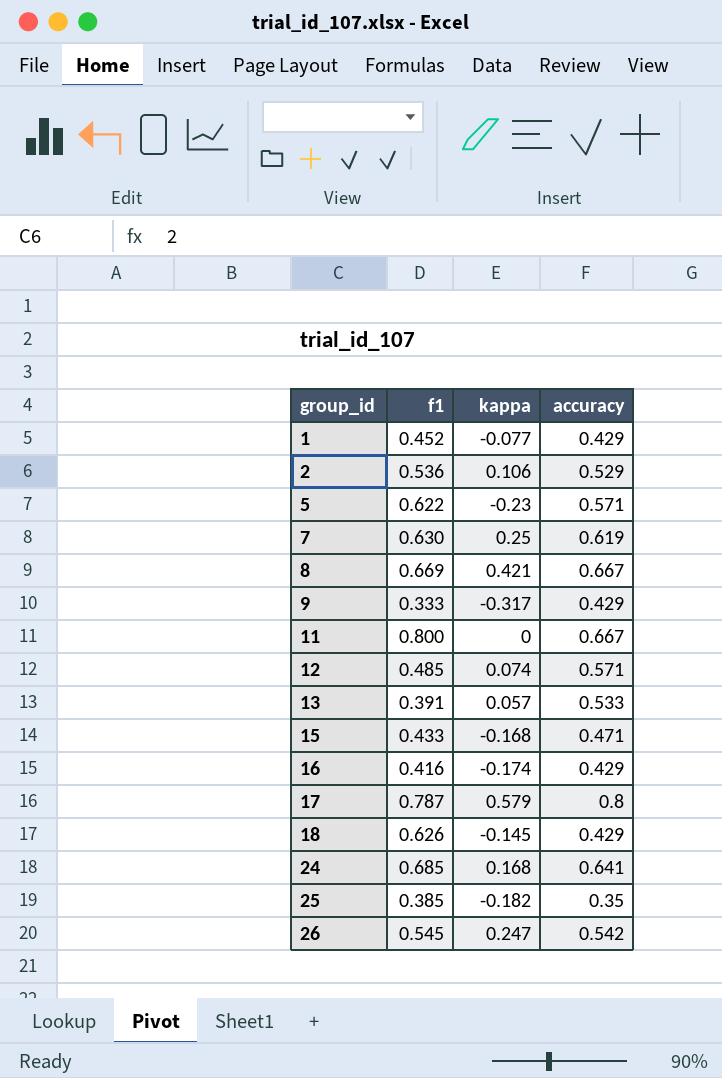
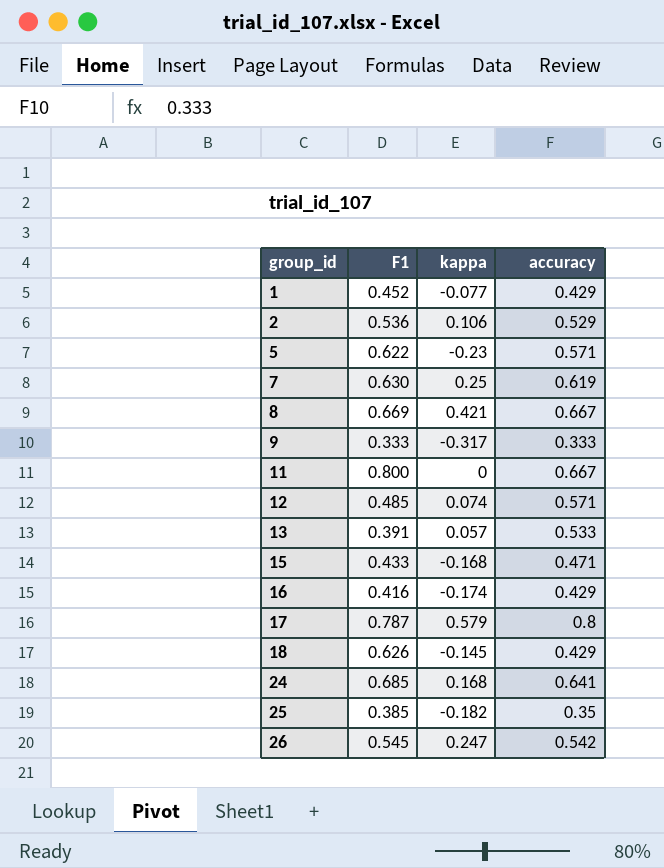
column name: f1 -> F1
9 | accuracy: 0.429 -> 0.333

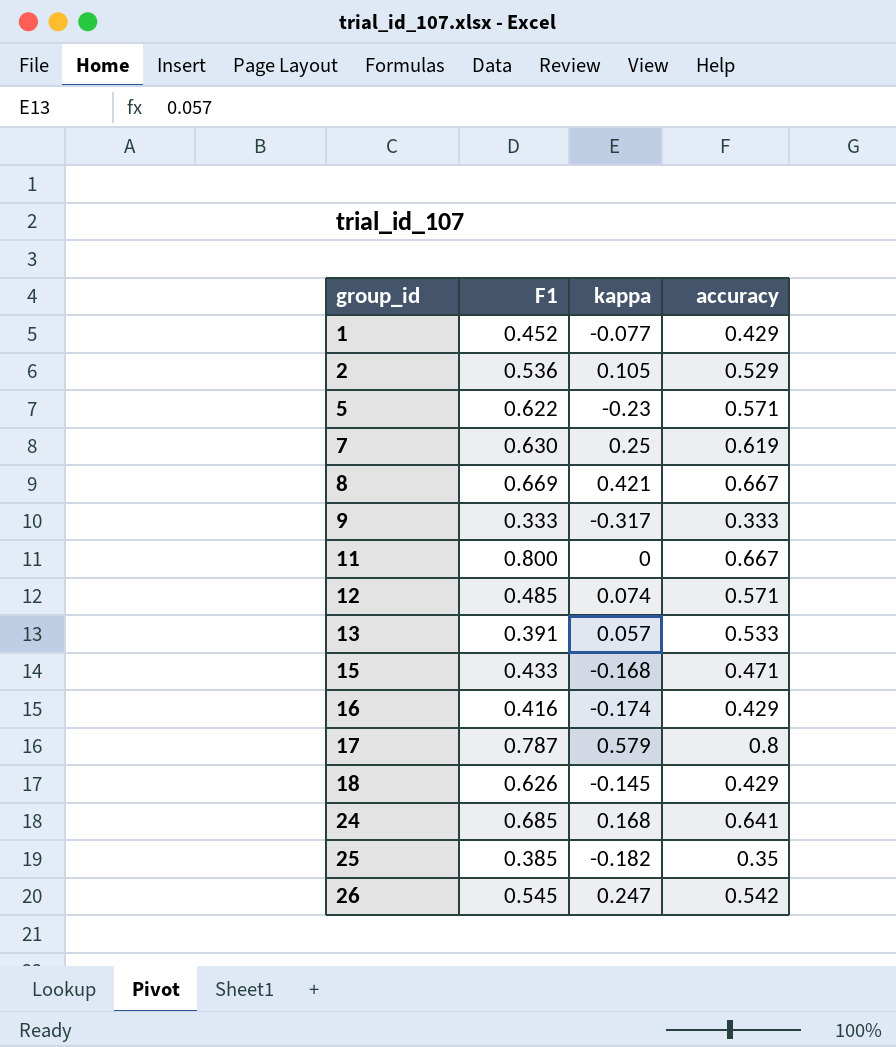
2 | kappa: 0.106 -> 0.105

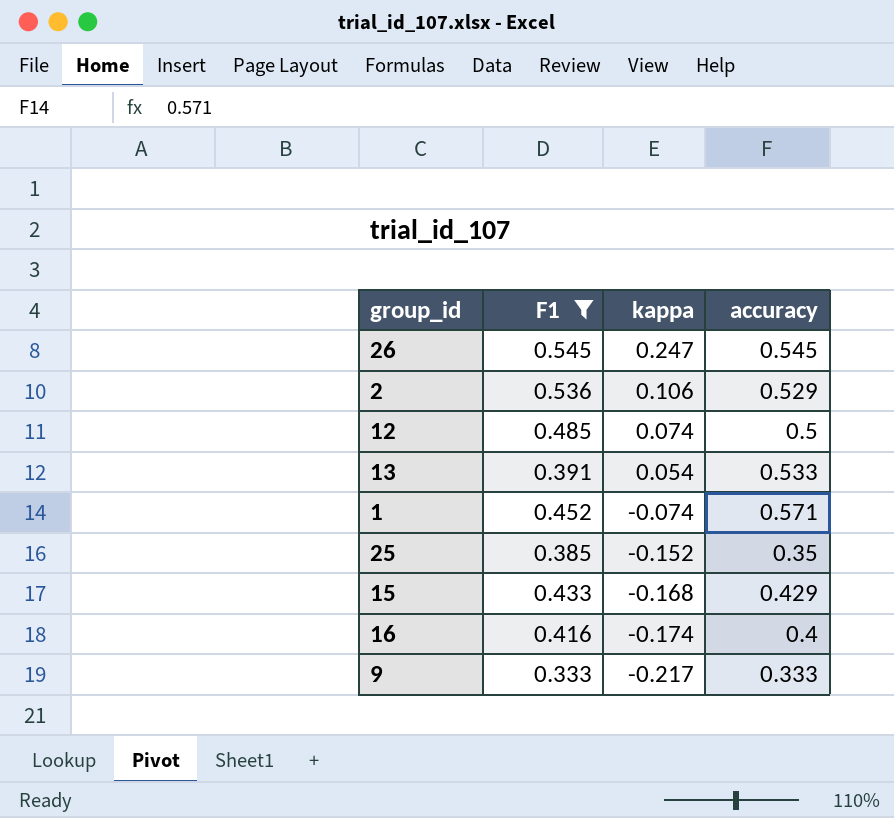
filter: none -> F1 <= 0.545
row order: group_id ascending -> kappa descending
26 | accuracy: 0.542 -> 0.545
2 | kappa: 0.105 -> 0.106
12 | accuracy: 0.571 -> 0.5
13 | kappa: 0.057 -> 0.054
1 | kappa: -0.077 -> -0.074
1 | accuracy: 0.429 -> 0.571
25 | kappa: -0.182 -> -0.152
15 | accuracy: 0.471 -> 0.429
16 | accuracy: 0.429 -> 0.4
9 | kappa: -0.317 -> -0.217

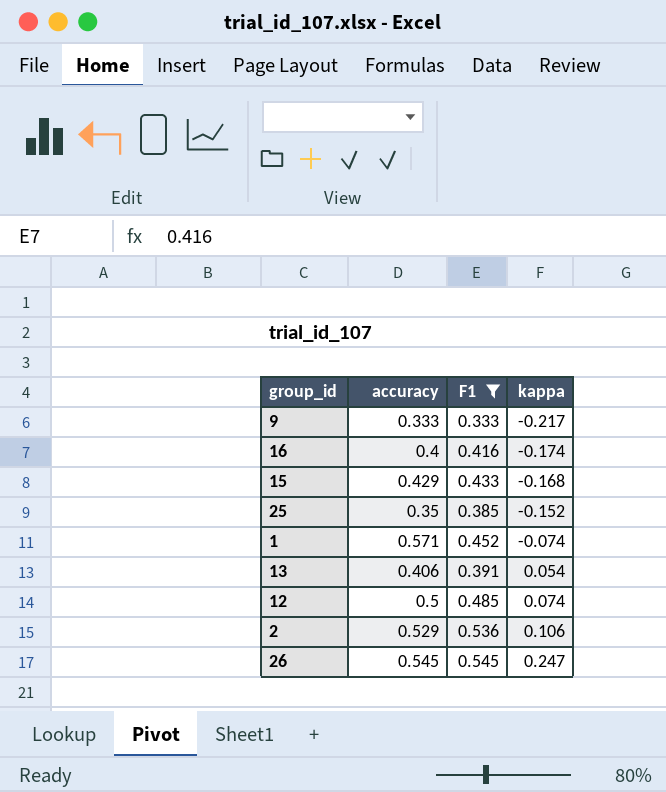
row order: kappa descending -> kappa ascending
column accuracy | position: 4 -> 2
13 | accuracy: 0.533 -> 0.406

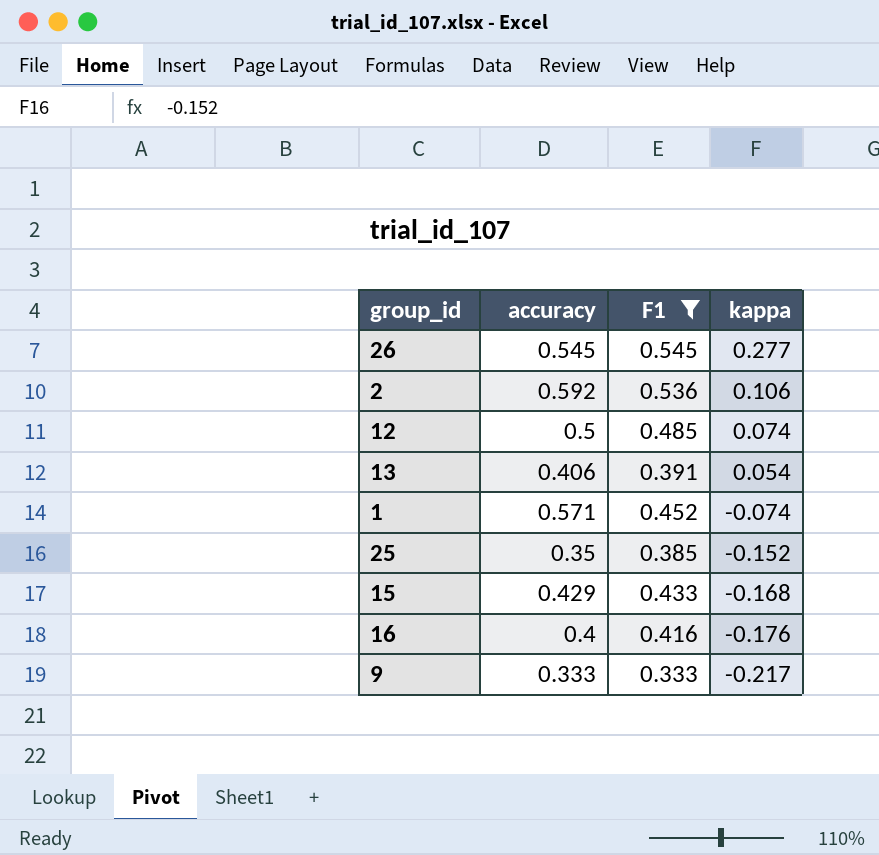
row order: kappa ascending -> kappa descending
26 | kappa: 0.247 -> 0.277
2 | accuracy: 0.529 -> 0.592
16 | kappa: -0.174 -> -0.176

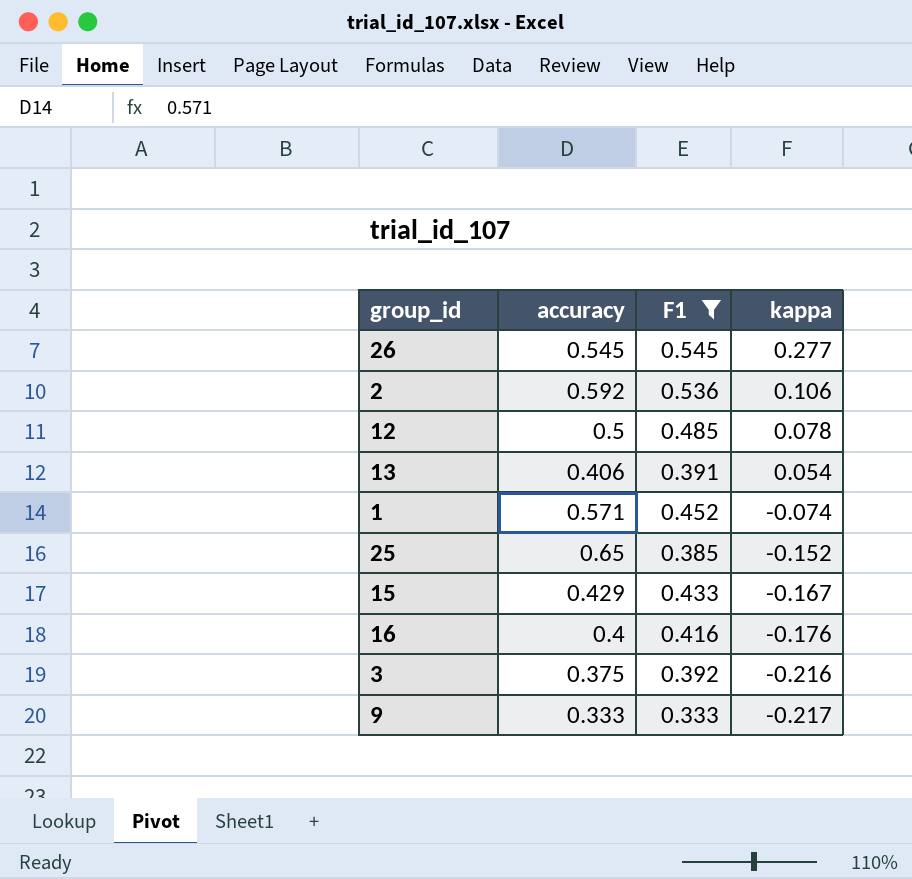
12 | kappa: 0.074 -> 0.078
25 | accuracy: 0.35 -> 0.65
15 | kappa: -0.168 -> -0.167
row 3: none -> 0.375 | 0.392 | -0.216

